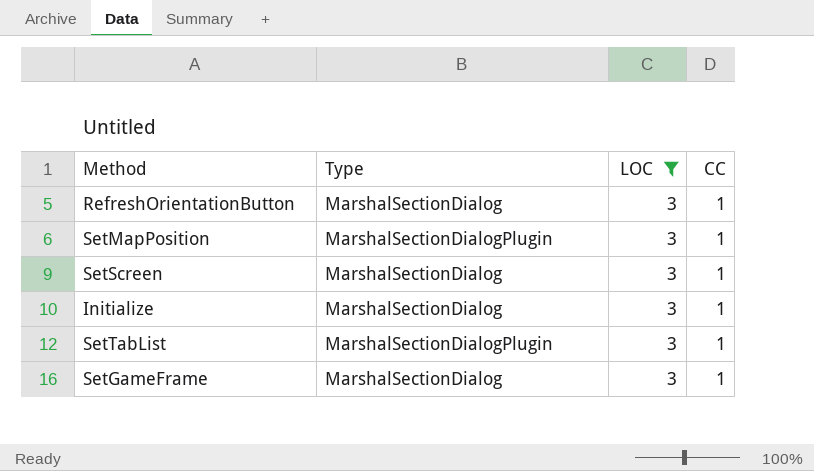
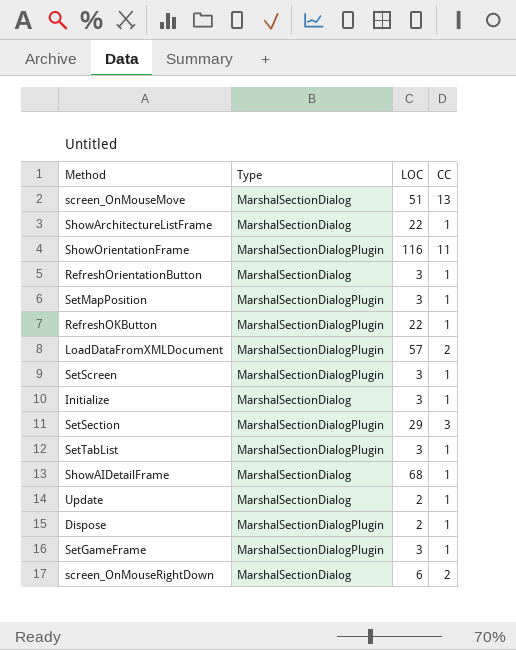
filter: LOC = 3 -> none
SetScreen | Type: MarshalSectionDialog -> MarshalSectionDialogPlugin
SetGameFrame | Type: MarshalSectionDialog -> MarshalSectionDialogPlugin

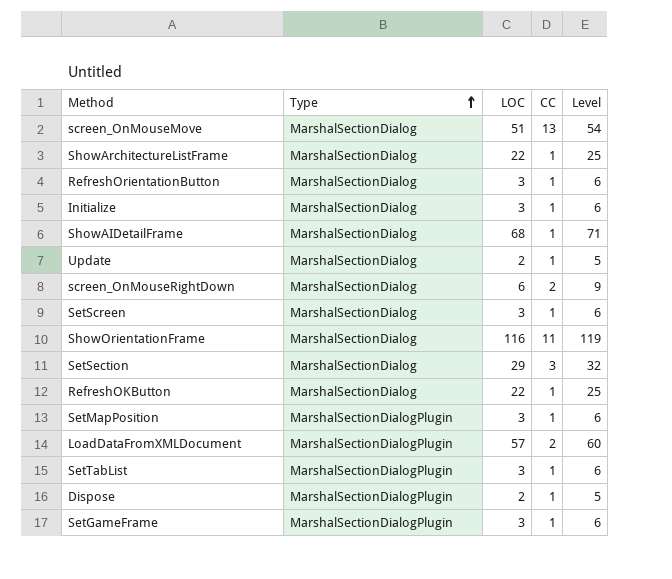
row order: none -> Type ascending
column Level | formula: none -> [LOC] + 3
SetScreen | Type: MarshalSectionDialogPlugin -> MarshalSectionDialog
ShowOrientationFrame | Type: MarshalSectionDialogPlugin -> MarshalSectionDialog
SetSection | Type: MarshalSectionDialogPlugin -> MarshalSectionDialog
RefreshOKButton | Type: MarshalSectionDialogPlugin -> MarshalSectionDialog

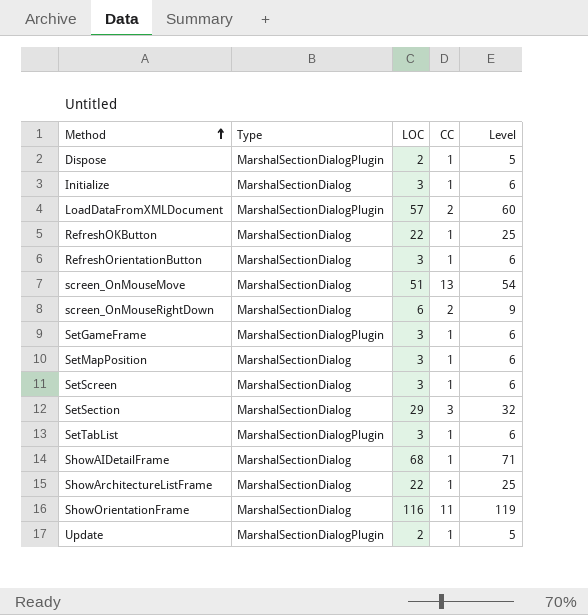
row order: Type ascending -> Method ascending
SetMapPosition | Type: MarshalSectionDialogPlugin -> MarshalSectionDialog
Update | Type: MarshalSectionDialog -> MarshalSectionDialogPlugin

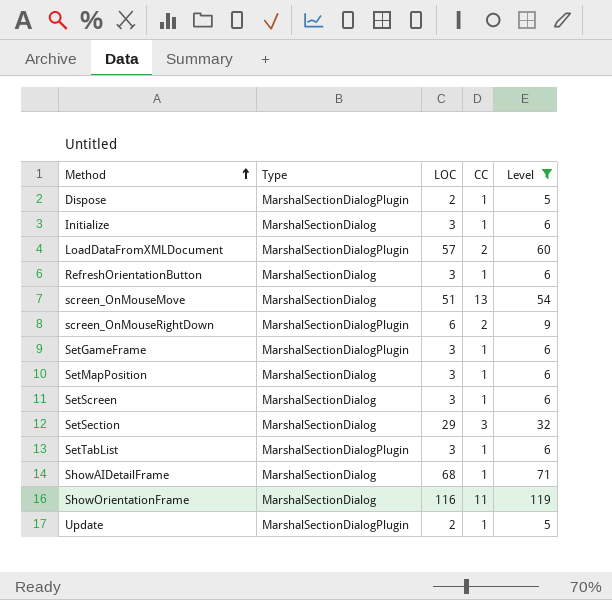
filter: none -> Level != 25
screen_OnMouseRightDown | Type: MarshalSectionDialog -> MarshalSectionDialogPlugin

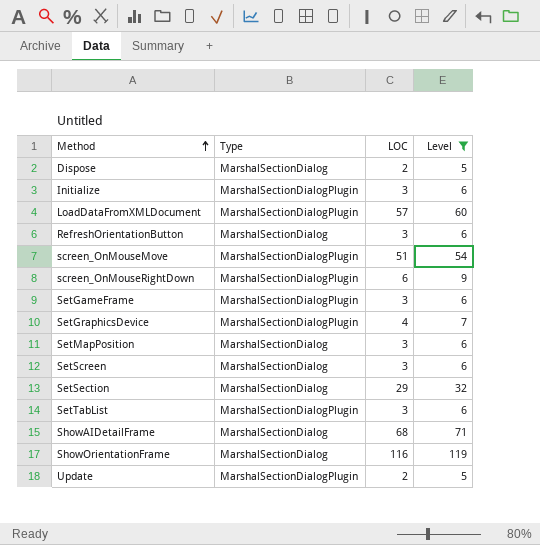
column CC | position: 4 -> none
Dispose | Type: MarshalSectionDialogPlugin -> MarshalSectionDialog
Initialize | Type: MarshalSectionDialog -> MarshalSectionDialogPlugin
screen_OnMouseMove | Type: MarshalSectionDialog -> MarshalSectionDialogPlugin
row SetGraphicsDevice: none -> MarshalSectionDialogPlugin | 4 | 7

